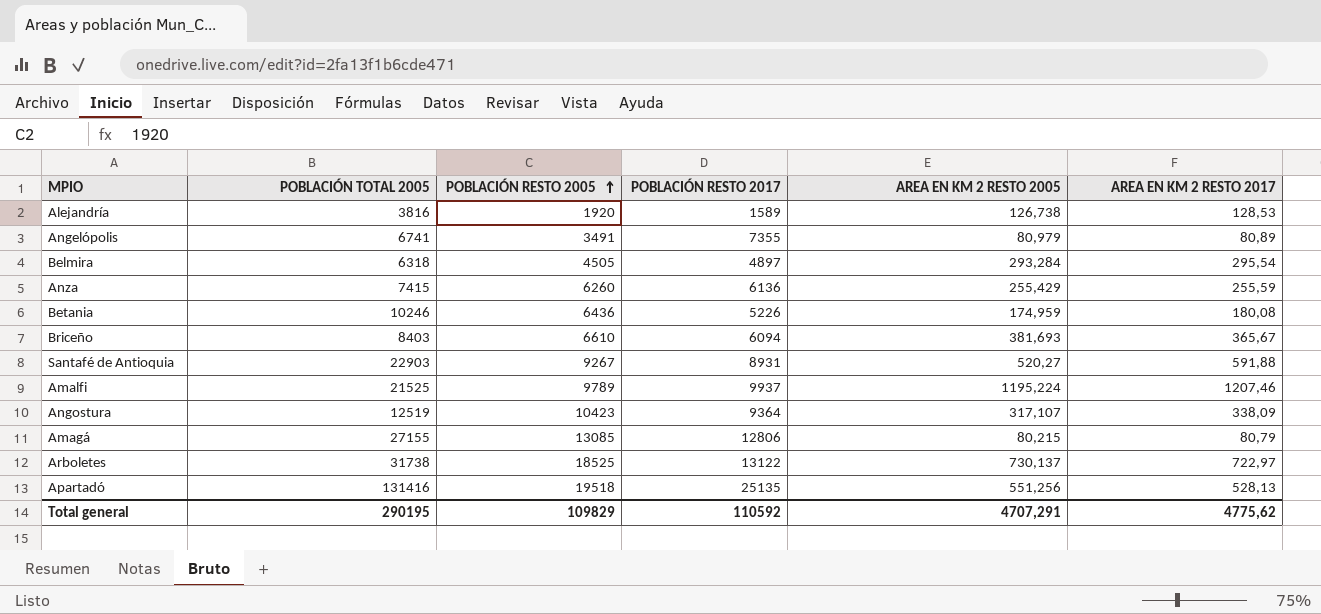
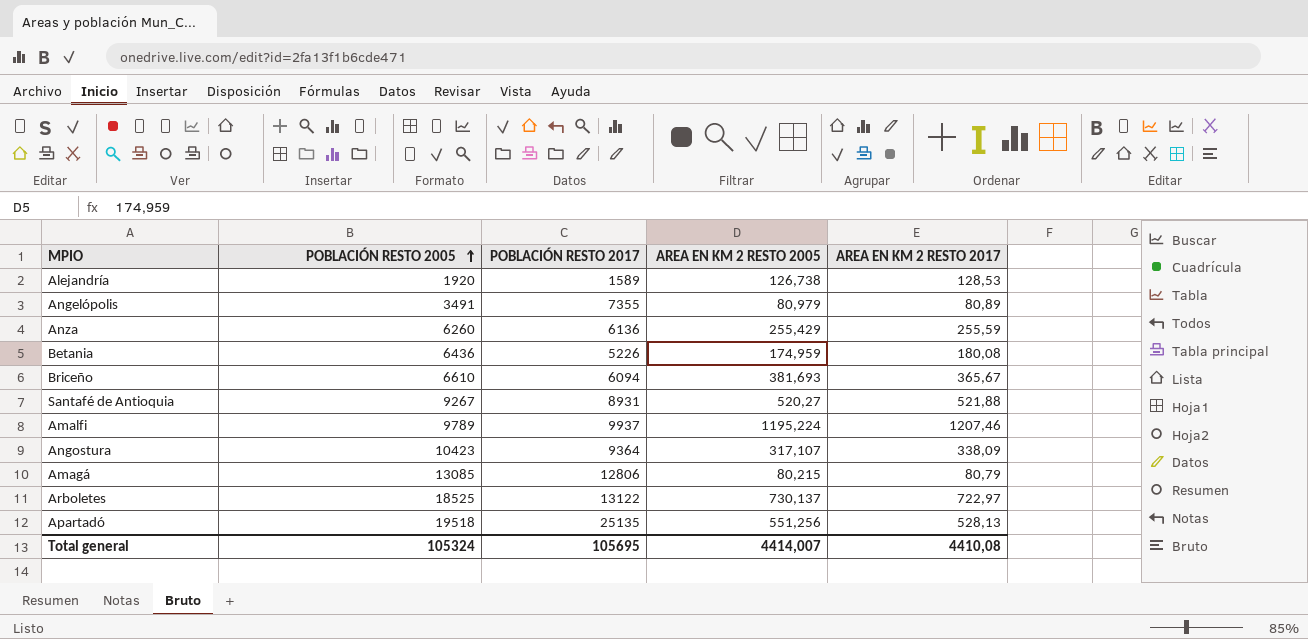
column POBLACIÓN TOTAL 2005 | position: 2 -> none
row Belmira: 6318 | 4505 | 4897 | 293,284 | 295,54 -> none
Santafé de Antioquia | AREA EN KM 2 RESTO 2017: 591,88 -> 521,88
Total general | POBLACIÓN RESTO 2005: 109829 -> 105324
Total general | POBLACIÓN RESTO 2017: 110592 -> 105695
Total general | AREA EN KM 2 RESTO 2005: 4707,291 -> 4414,007
Total general | AREA EN KM 2 RESTO 2017: 4775,62 -> 4410,08

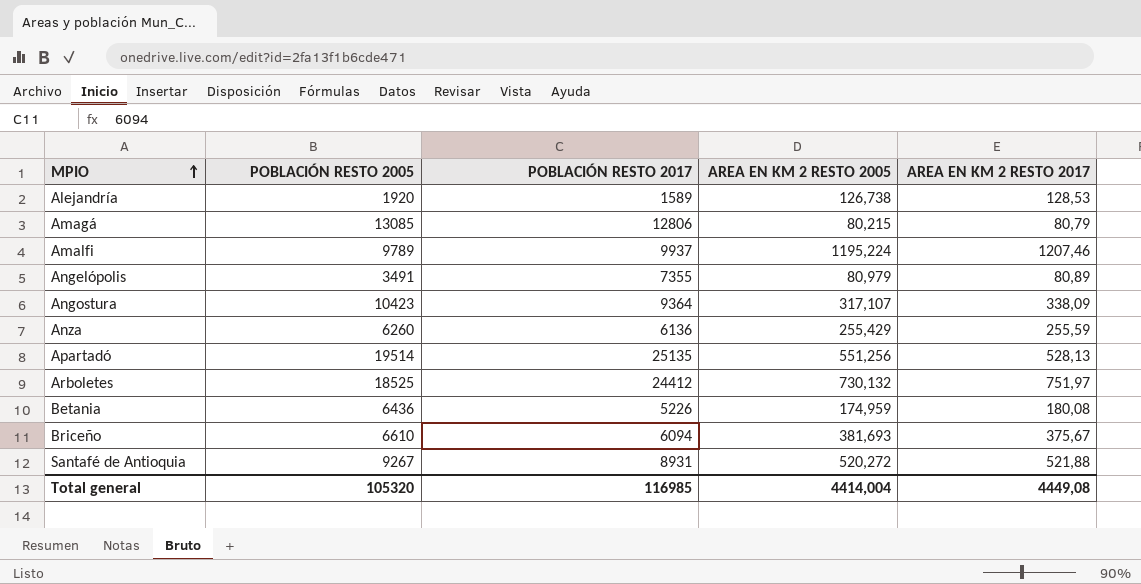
row order: POBLACIÓN RESTO 2005 ascending -> MPIO ascending
Apartadó | POBLACIÓN RESTO 2005: 19518 -> 19514
Arboletes | POBLACIÓN RESTO 2017: 13122 -> 24412
Arboletes | AREA EN KM 2 RESTO 2005: 730,137 -> 730,132
Arboletes | AREA EN KM 2 RESTO 2017: 722,97 -> 751,97
Briceño | AREA EN KM 2 RESTO 2017: 365,67 -> 375,67
Santafé de Antioquia | AREA EN KM 2 RESTO 2005: 520,27 -> 520,272
Total general | POBLACIÓN RESTO 2005: 105324 -> 105320
Total general | POBLACIÓN RESTO 2017: 105695 -> 116985
Total general | AREA EN KM 2 RESTO 2005: 4414,007 -> 4414,004
Total general | AREA EN KM 2 RESTO 2017: 4410,08 -> 4449,08

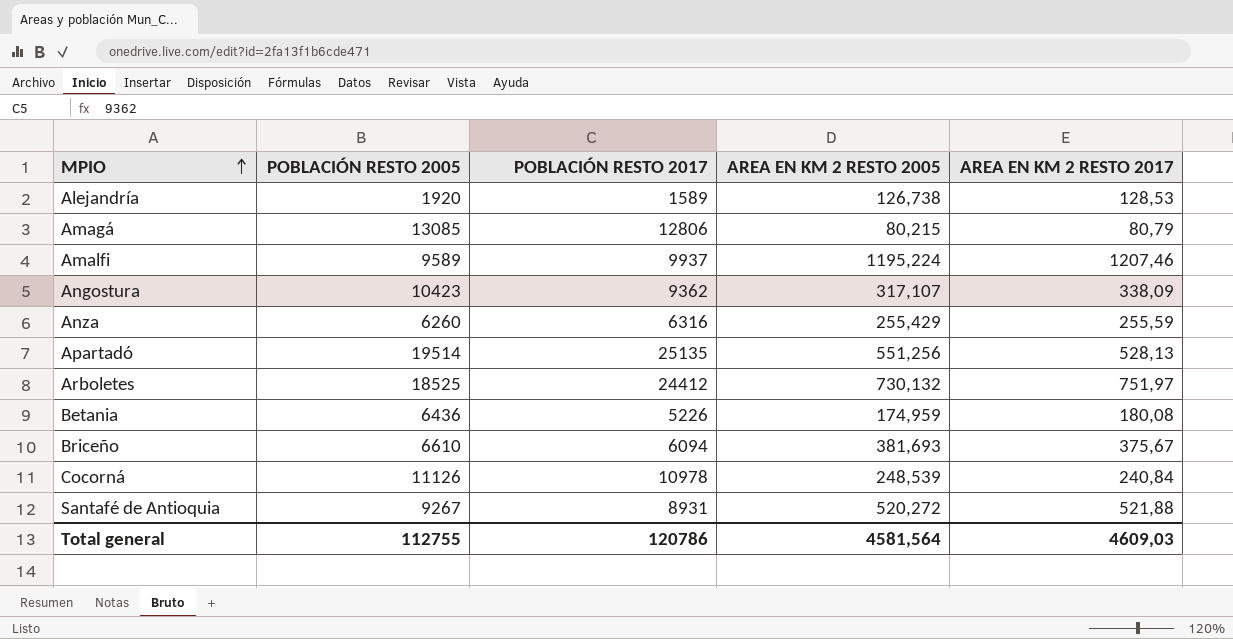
row Angelópolis: 3491 | 7355 | 80,979 | 80,89 -> none
Amalfi | POBLACIÓN RESTO 2005: 9789 -> 9589
Angostura | POBLACIÓN RESTO 2017: 9364 -> 9362
Anza | POBLACIÓN RESTO 2017: 6136 -> 6316
row Cocorná: none -> 11126 | 10978 | 248,539 | 240,84
Total general | POBLACIÓN RESTO 2005: 105320 -> 112755
Total general | POBLACIÓN RESTO 2017: 116985 -> 120786
Total general | AREA EN KM 2 RESTO 2005: 4414,004 -> 4581,564
Total general | AREA EN KM 2 RESTO 2017: 4449,08 -> 4609,03

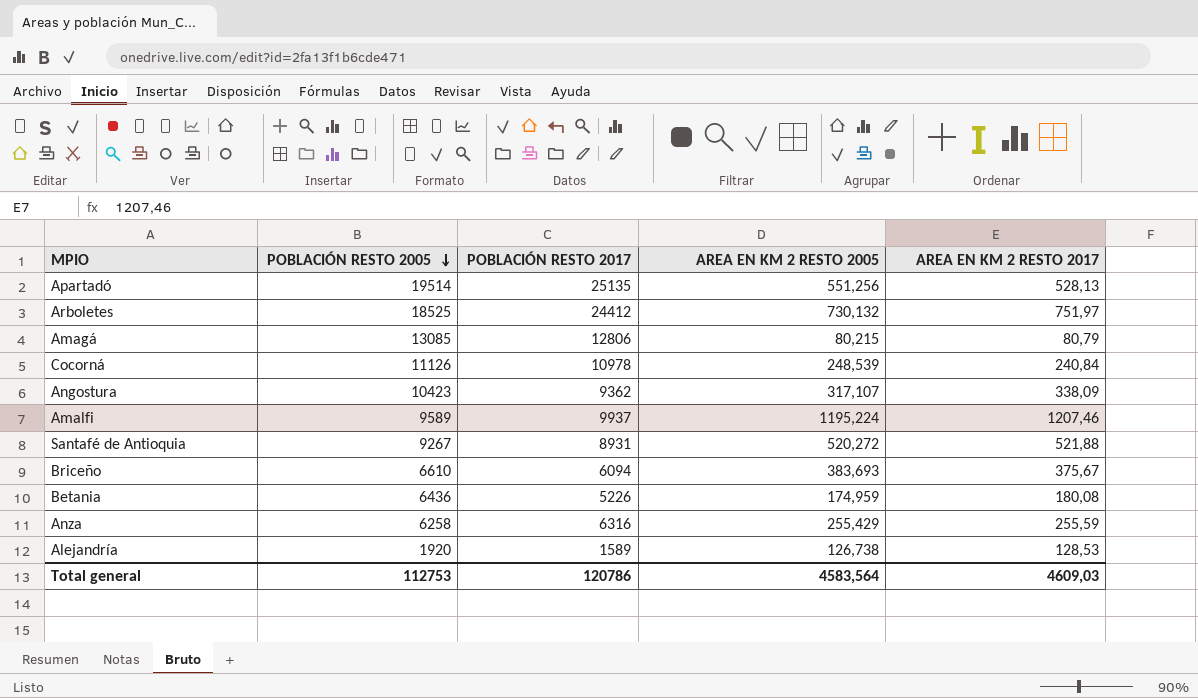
row order: MPIO ascending -> POBLACIÓN RESTO 2005 descending
Briceño | AREA EN KM 2 RESTO 2005: 381,693 -> 383,693
Anza | POBLACIÓN RESTO 2005: 6260 -> 6258
Total general | POBLACIÓN RESTO 2005: 112755 -> 112753
Total general | AREA EN KM 2 RESTO 2005: 4581,564 -> 4583,564

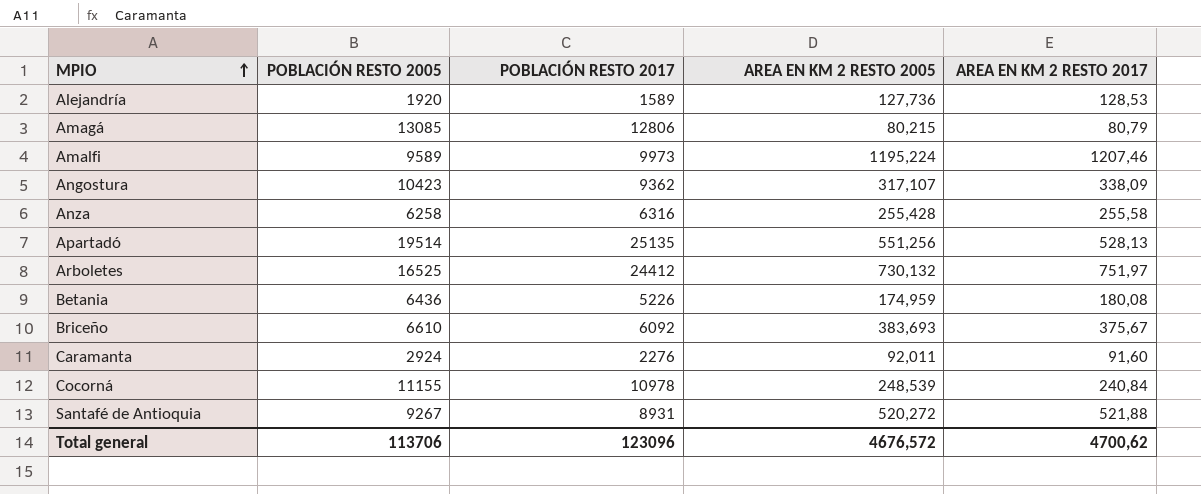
row order: POBLACIÓN RESTO 2005 descending -> MPIO ascending
Alejandría | AREA EN KM 2 RESTO 2005: 126,738 -> 127,736
Amalfi | POBLACIÓN RESTO 2017: 9937 -> 9973
Anza | AREA EN KM 2 RESTO 2005: 255,429 -> 255,428
Anza | AREA EN KM 2 RESTO 2017: 255,59 -> 255,58
Arboletes | POBLACIÓN RESTO 2005: 18525 -> 16525
Briceño | POBLACIÓN RESTO 2017: 6094 -> 6092
row Caramanta: none -> 2924 | 2276 | 92,011 | 91,60
Cocorná | POBLACIÓN RESTO 2005: 11126 -> 11155
Total general | POBLACIÓN RESTO 2005: 112753 -> 113706
Total general | POBLACIÓN RESTO 2017: 120786 -> 123096
Total general | AREA EN KM 2 RESTO 2005: 4583,564 -> 4676,572
Total general | AREA EN KM 2 RESTO 2017: 4609,03 -> 4700,62

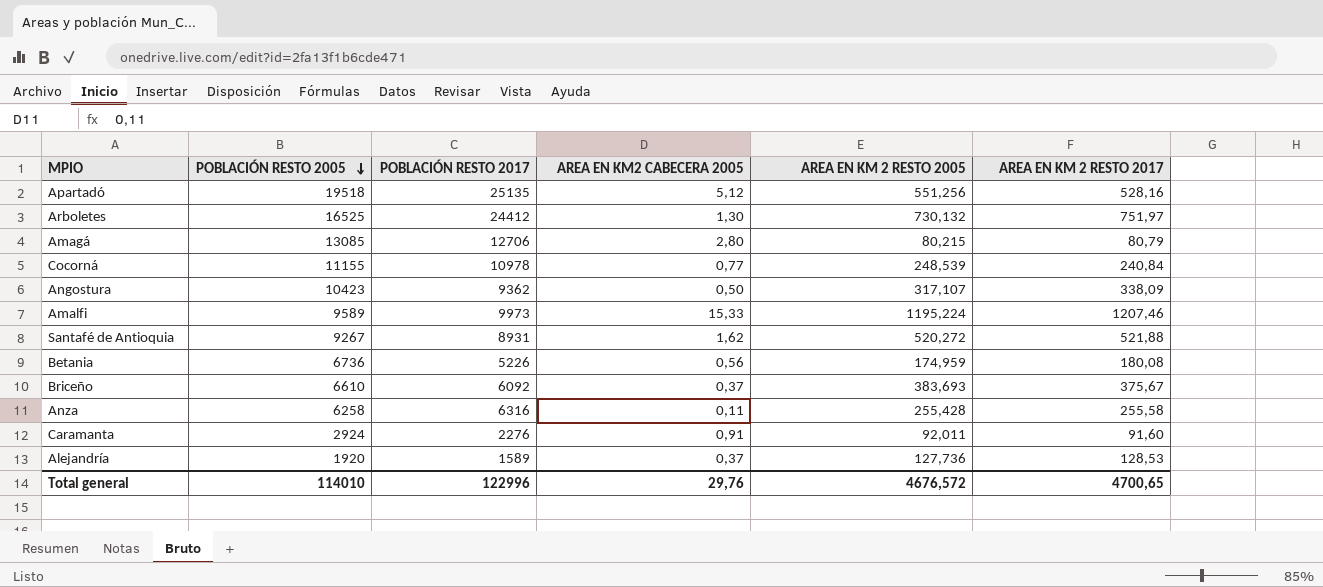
row order: MPIO ascending -> POBLACIÓN RESTO 2005 descending
column AREA EN KM2 CABECERA 2005 | position: none -> 4
Apartadó | POBLACIÓN RESTO 2005: 19514 -> 19518
Apartadó | AREA EN KM 2 RESTO 2017: 528,13 -> 528,16
Amagá | POBLACIÓN RESTO 2017: 12806 -> 12706
Betania | POBLACIÓN RESTO 2005: 6436 -> 6736
Total general | POBLACIÓN RESTO 2005: 113706 -> 114010
Total general | POBLACIÓN RESTO 2017: 123096 -> 122996
Total general | AREA EN KM 2 RESTO 2017: 4700,62 -> 4700,65

